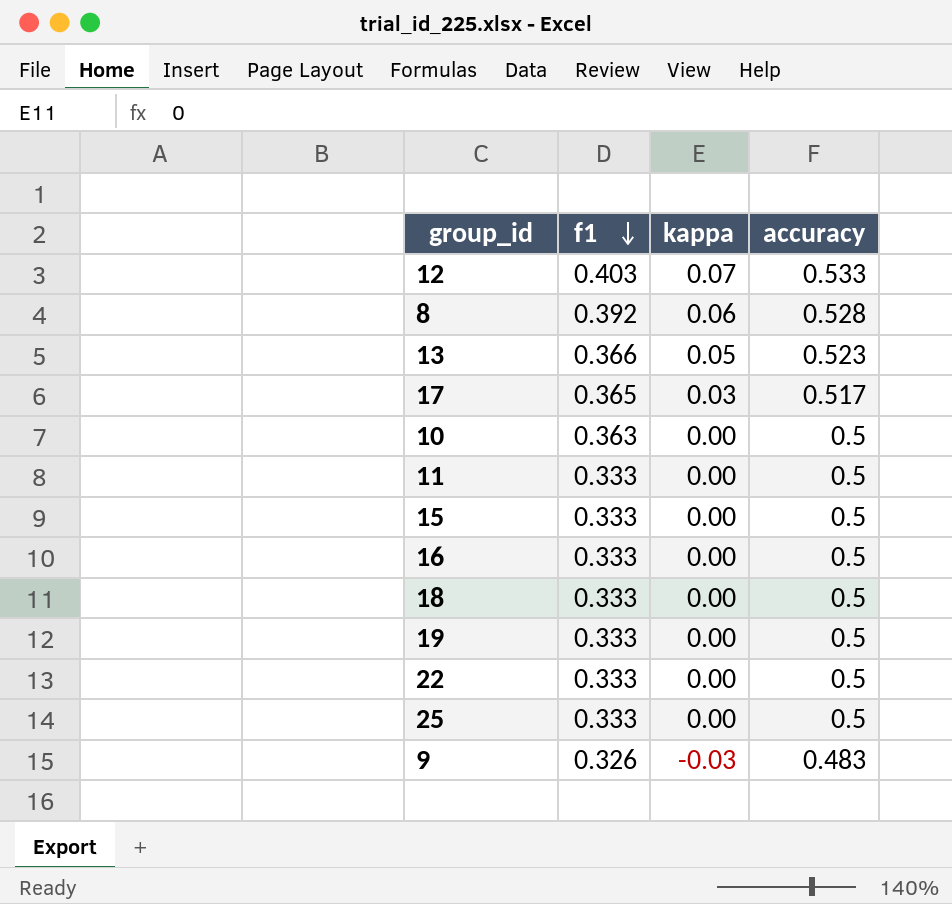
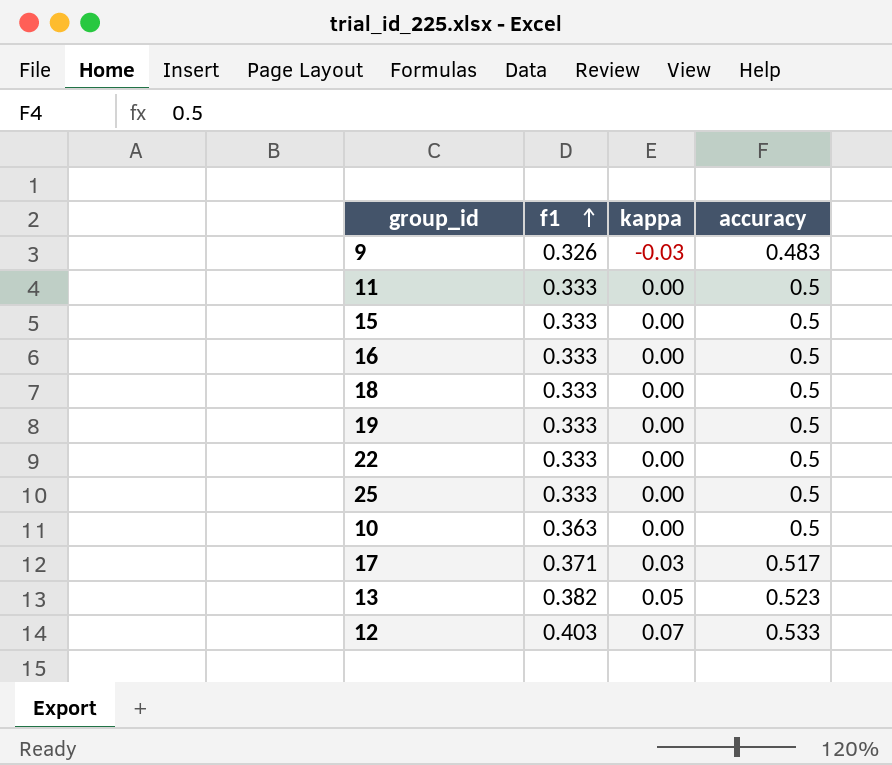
row order: f1 descending -> f1 ascending
row 8: 0.392 | 0.06 | 0.528 -> none
17 | f1: 0.365 -> 0.371
13 | f1: 0.366 -> 0.382

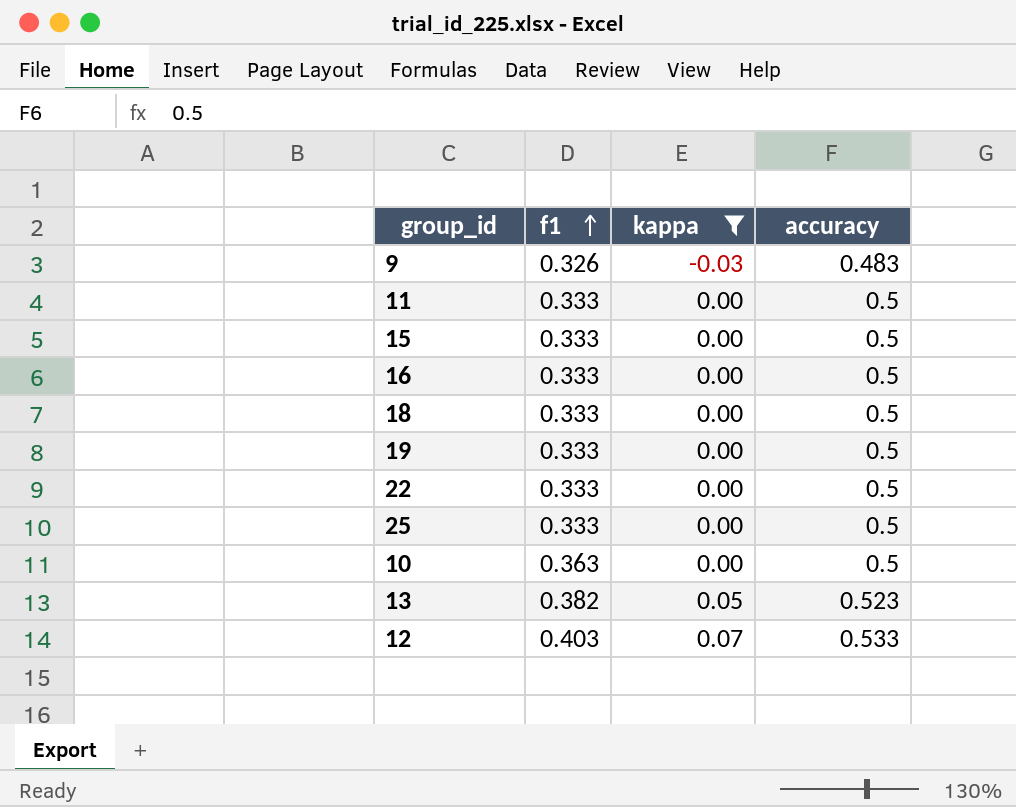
filter: none -> kappa != 0.03

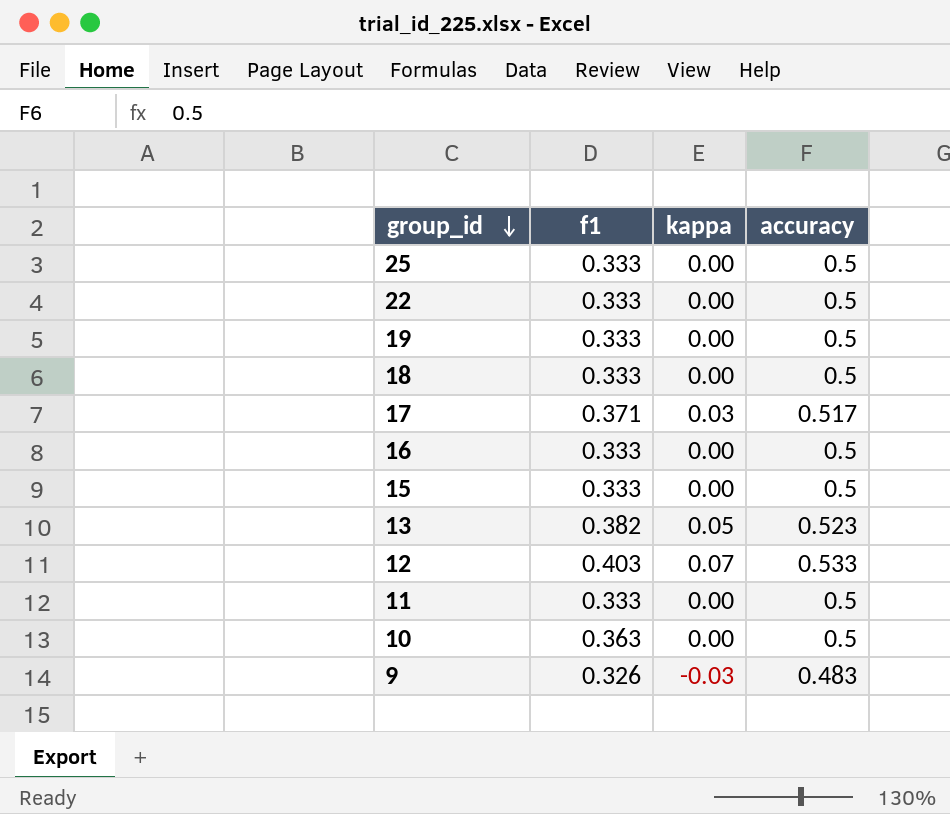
filter: kappa != 0.03 -> none
row order: f1 ascending -> group_id descending

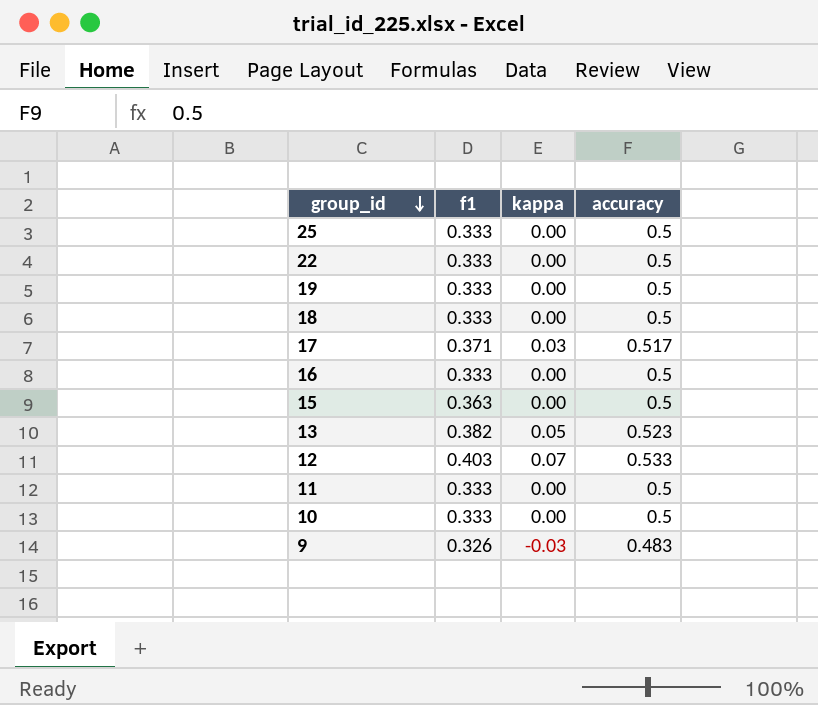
15 | f1: 0.333 -> 0.363
10 | f1: 0.363 -> 0.333

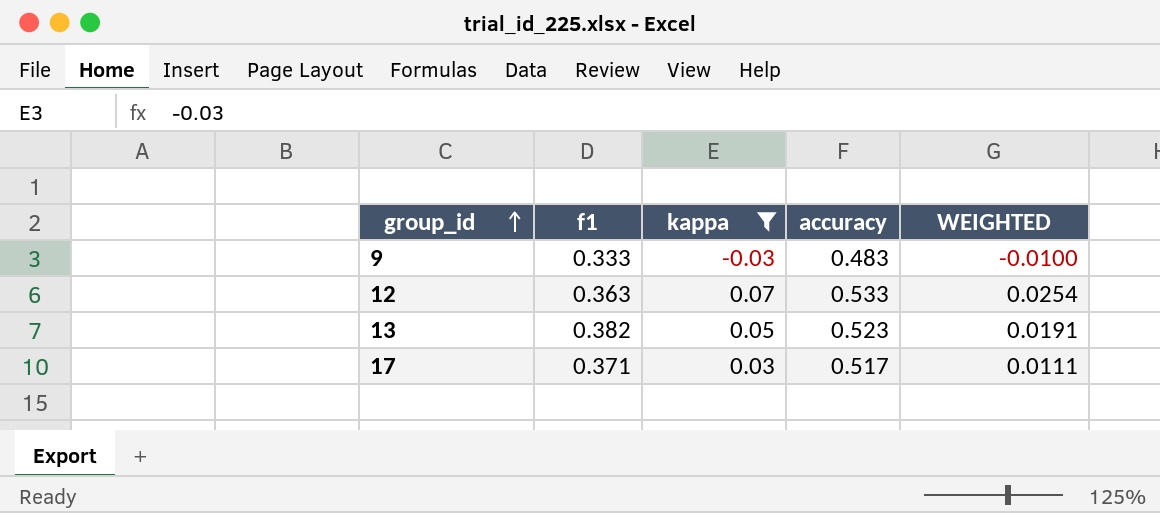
filter: none -> kappa != 0.00
row order: group_id descending -> group_id ascending
column WEIGHTED | formula: none -> [f1] * [kappa]
9 | f1: 0.326 -> 0.333
12 | f1: 0.403 -> 0.363

